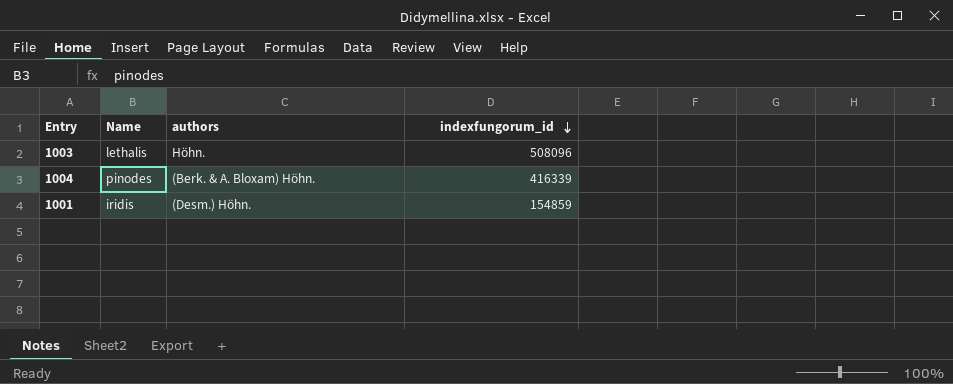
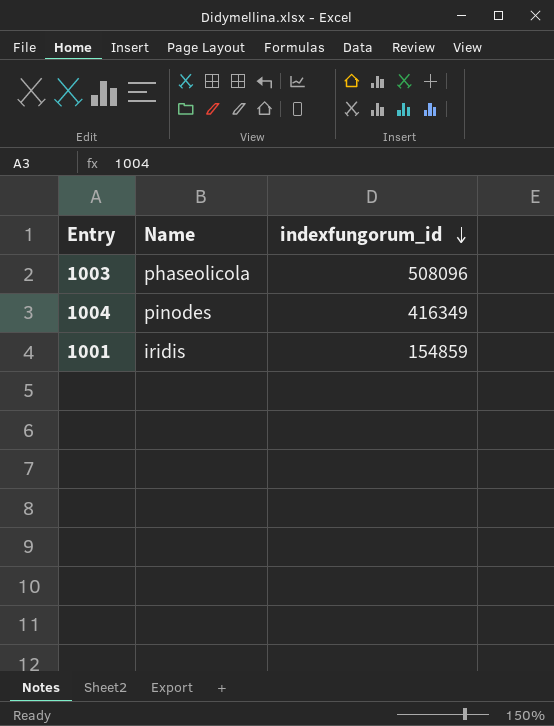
column authors | position: 3 -> none
1003 | Name: lethalis -> phaseolicola
1004 | indexfungorum_id: 416339 -> 416349

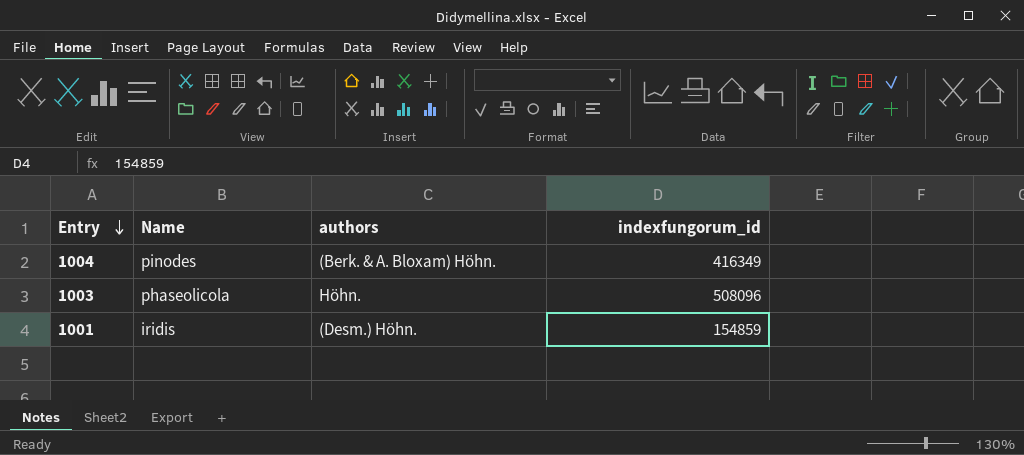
row order: indexfungorum_id descending -> Entry descending
column authors | position: none -> 3

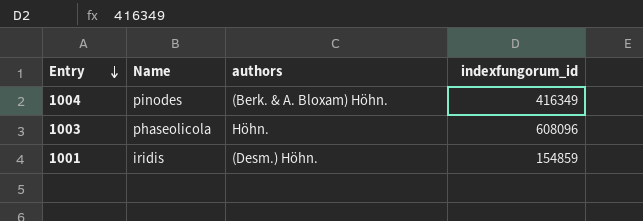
1003 | indexfungorum_id: 508096 -> 608096

